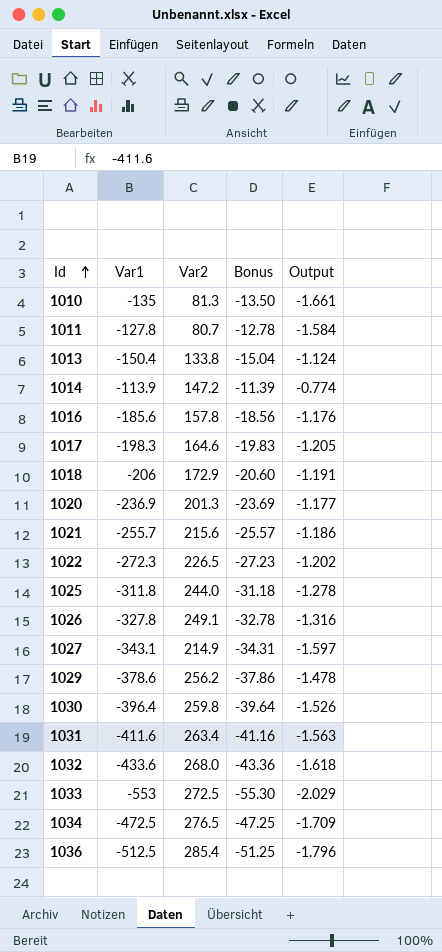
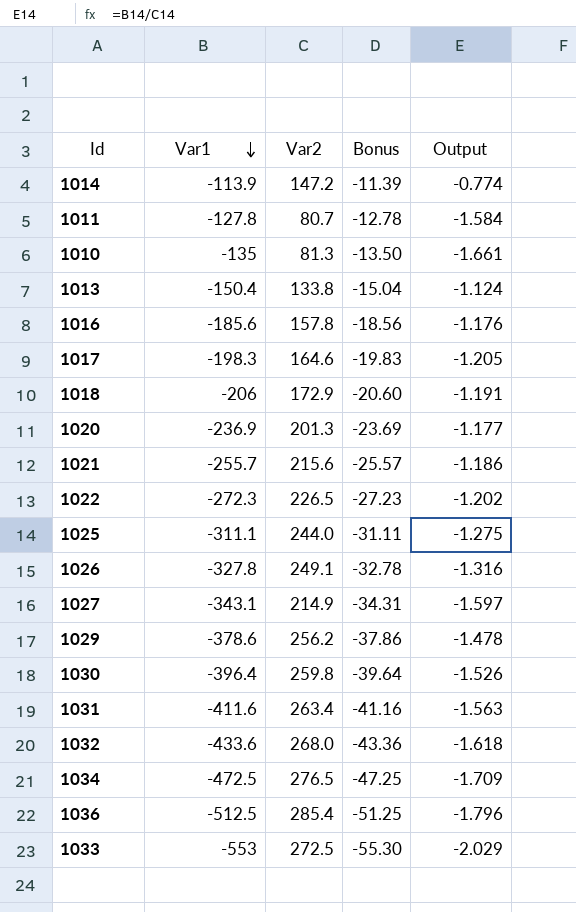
row order: Id ascending -> Var1 descending
1025 | Var1: -311.8 -> -311.1
1025 | Bonus: -31.18 -> -31.11
1025 | Output: -1.278 -> -1.275

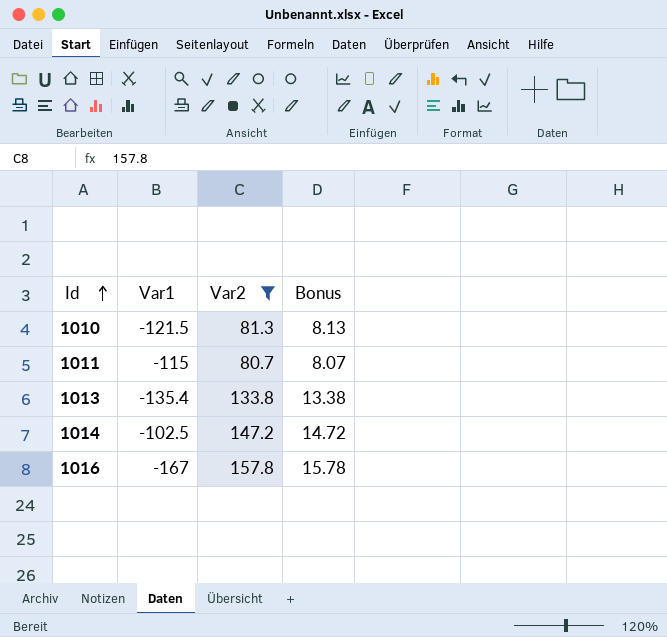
filter: none -> Var2 <= 157.8
row order: Var1 descending -> Id ascending
column Output | formula: [Var1] / [Var2] -> none
column Bonus | formula: [Var1] * 0.1 -> [Var2] * 0.1
1010 | Var1: -135 -> -121.5
1011 | Var1: -127.8 -> -115
1013 | Var1: -150.4 -> -135.4
1014 | Var1: -113.9 -> -102.5
1016 | Var1: -185.6 -> -167

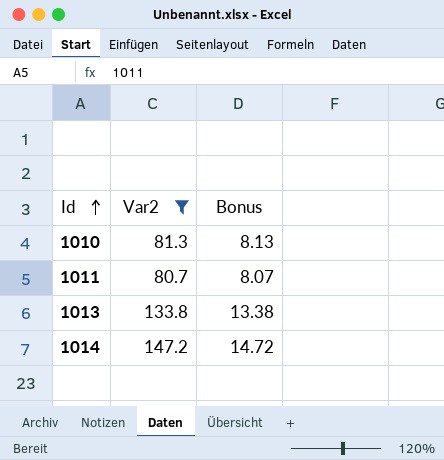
column Var1 | position: 2 -> none
row 1016: -167 | 157.8 | 15.78 -> none

